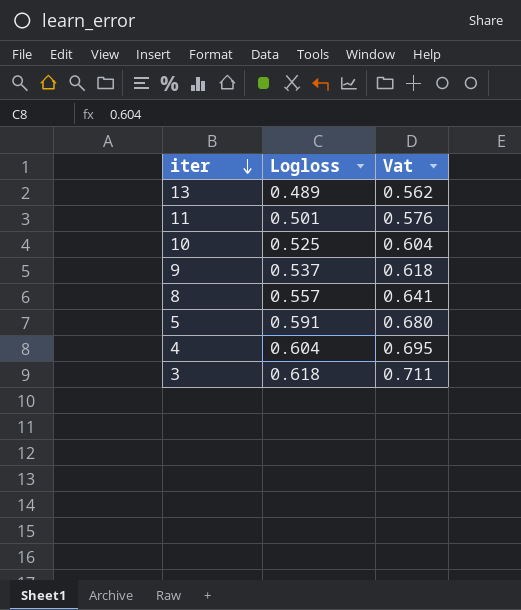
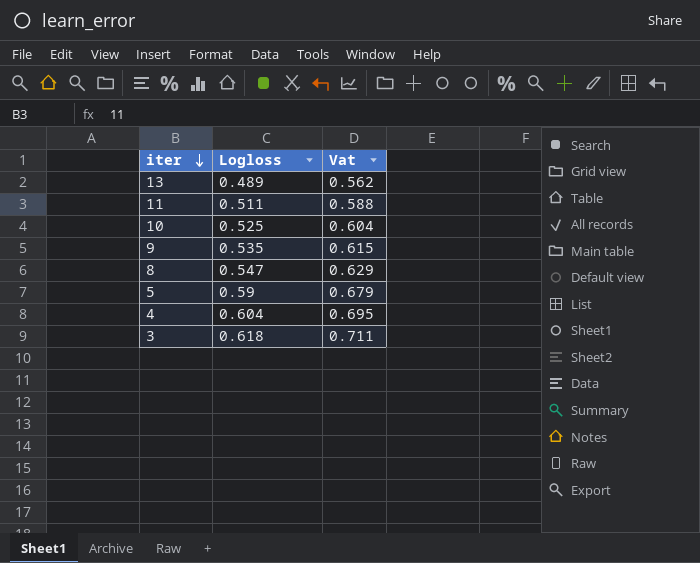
11 | Logloss: 0.501 -> 0.511
11 | Vat: 0.576 -> 0.588
9 | Logloss: 0.537 -> 0.535
9 | Vat: 0.618 -> 0.615
8 | Logloss: 0.557 -> 0.547
8 | Vat: 0.641 -> 0.629
5 | Logloss: 0.591 -> 0.59
5 | Vat: 0.680 -> 0.679

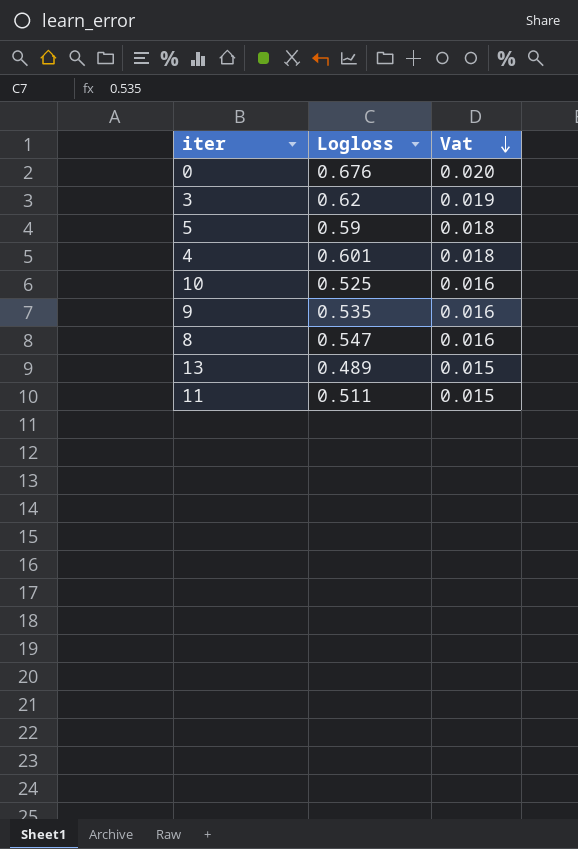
row order: iter descending -> Vat descending
column Vat | formula: [Logloss] * 1.15 -> [Logloss] * 0.03
row 0: none -> 0.676 | 0.020
3 | Logloss: 0.618 -> 0.62
4 | Logloss: 0.604 -> 0.601

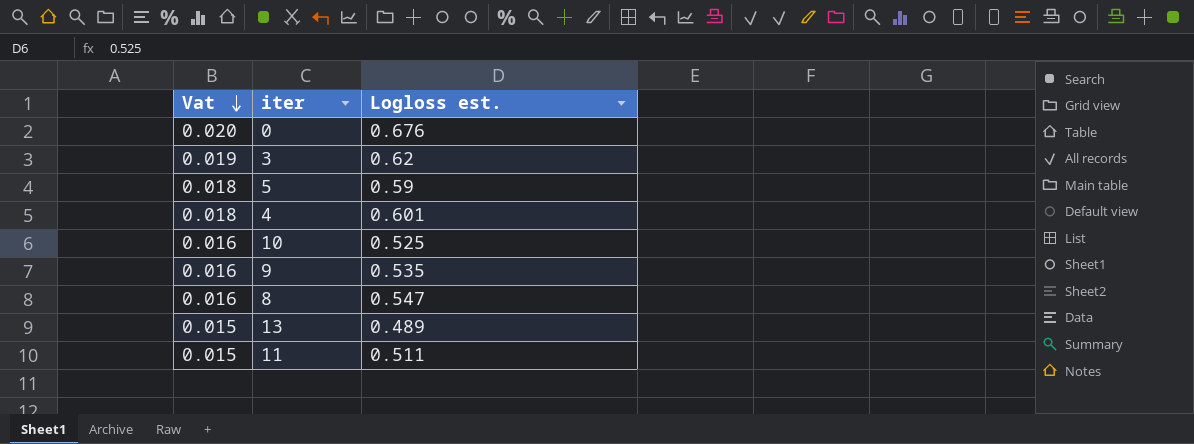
column Vat | position: 3 -> 1
column name: Logloss -> Logloss est.

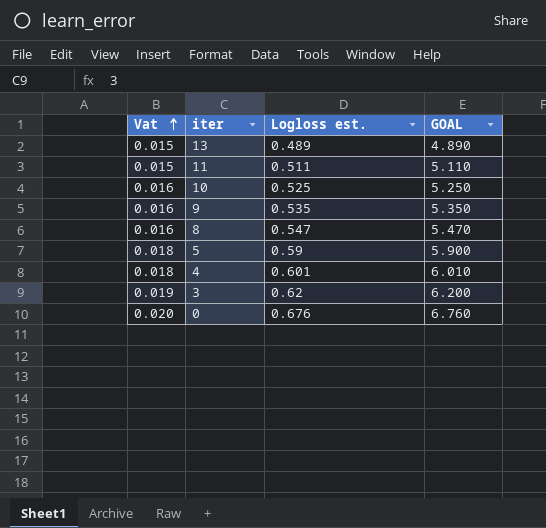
row order: Vat descending -> Vat ascending
column GOAL | formula: none -> [Logloss est.] * 10

